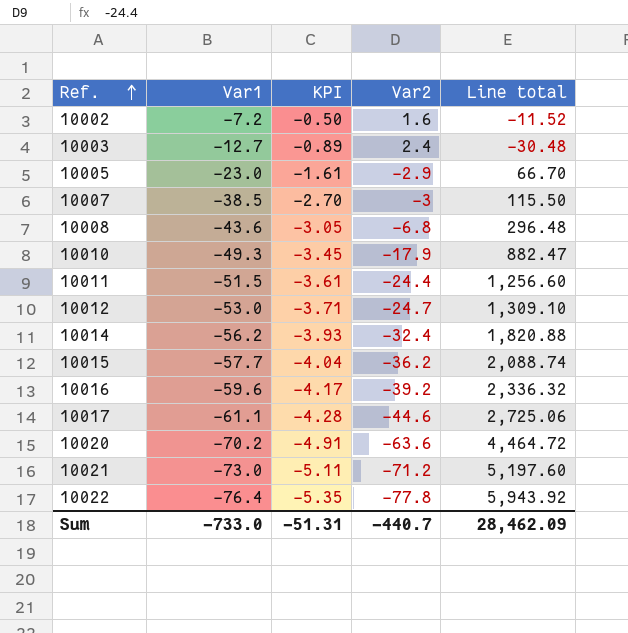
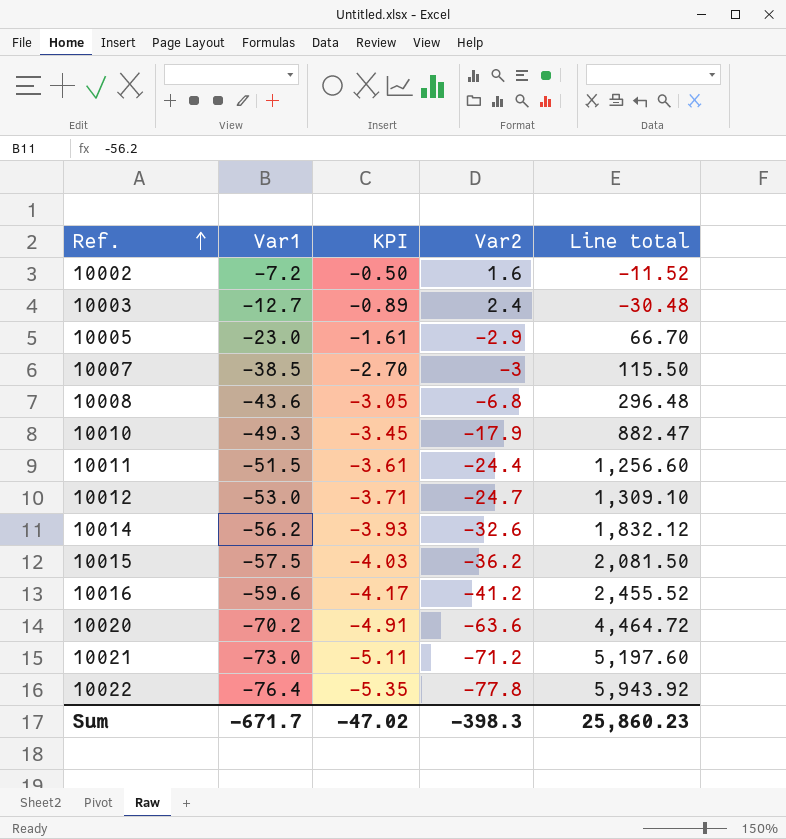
row 10017: -61.1 | -4.28 | -44.6 | 2,725.06 -> none
10014 | Var2: -32.4 -> -32.6
10014 | Line total: 1,820.88 -> 1,832.12
10015 | Var1: -57.7 -> -57.5
10015 | KPI: -4.04 -> -4.03
10015 | Line total: 2,088.74 -> 2,081.50
10016 | Var2: -39.2 -> -41.2
10016 | Line total: 2,336.32 -> 2,455.52
Sum | Var1: -733.0 -> -671.7
Sum | KPI: -51.31 -> -47.02
Sum | Var2: -440.7 -> -398.3
Sum | Line total: 28,462.09 -> 25,860.23

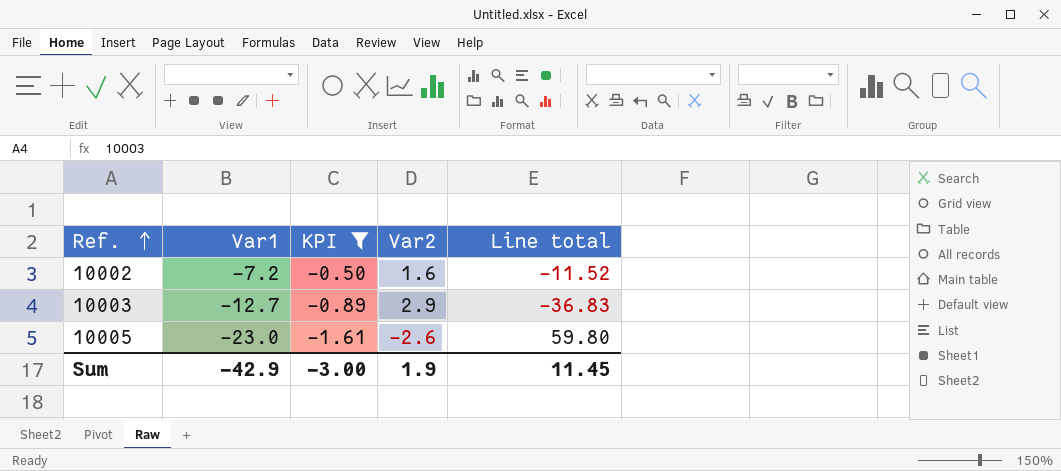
filter: none -> KPI >= -1.61
10003 | Var2: 2.4 -> 2.9
10003 | Line total: -30.48 -> -36.83
10005 | Var2: -2.9 -> -2.6
10005 | Line total: 66.70 -> 59.80
Sum | Var1: -671.7 -> -42.9
Sum | KPI: -47.02 -> -3.00
Sum | Var2: -398.3 -> 1.9
Sum | Line total: 25,860.23 -> 11.45

